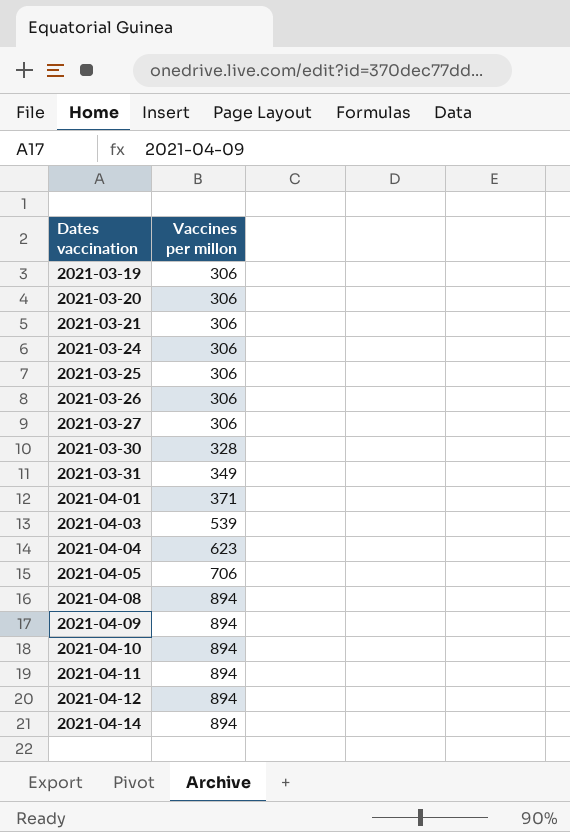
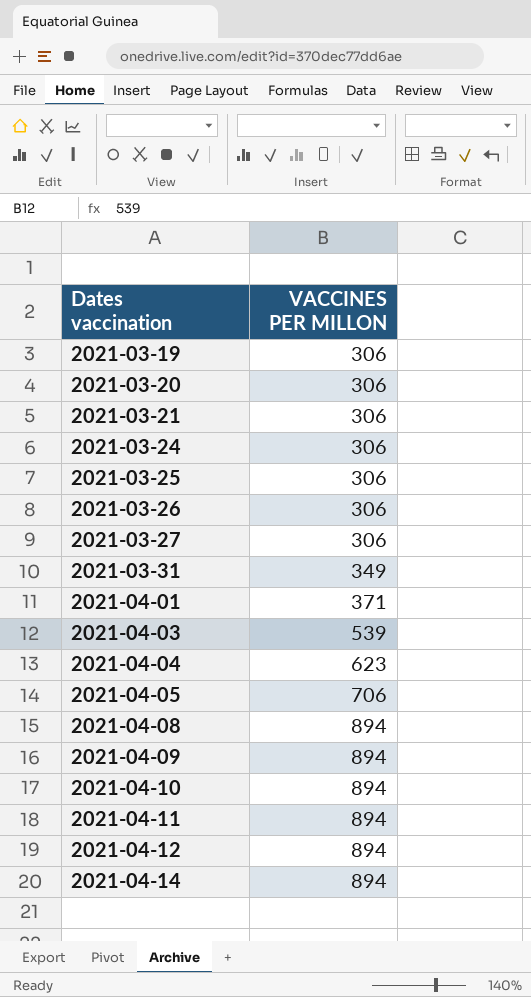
column name: Vaccines per millon -> VACCINES PER MILLON
row 2021-03-30: 328 -> none

